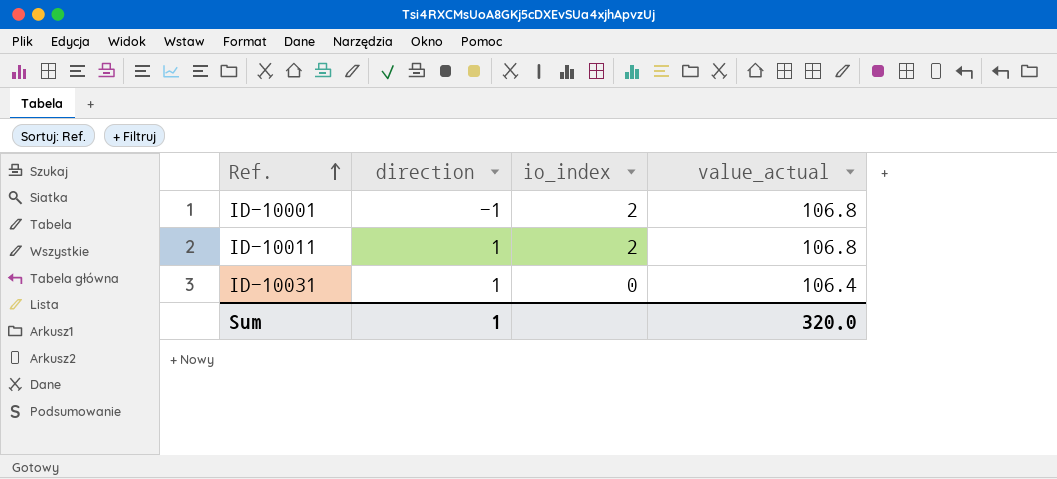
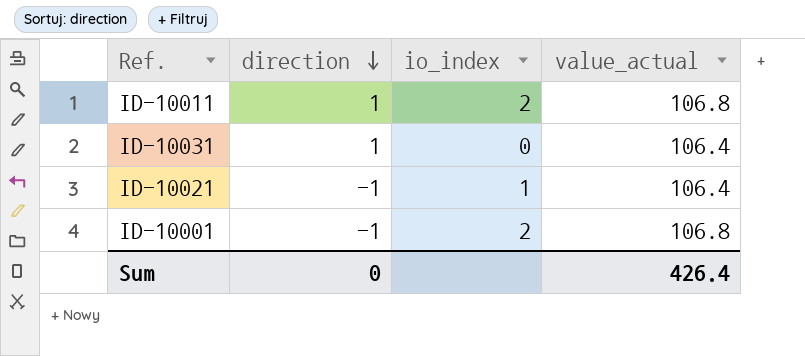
row order: Ref. ascending -> direction descending
row ID-10021: none -> -1 | 1 | 106.4
Sum | direction: 1 -> 0
Sum | value_actual: 320.0 -> 426.4

